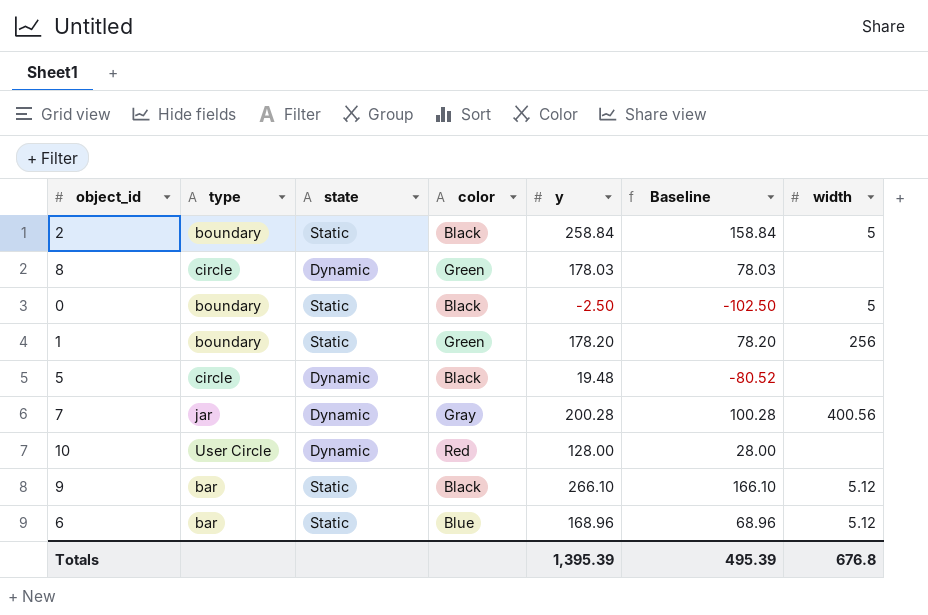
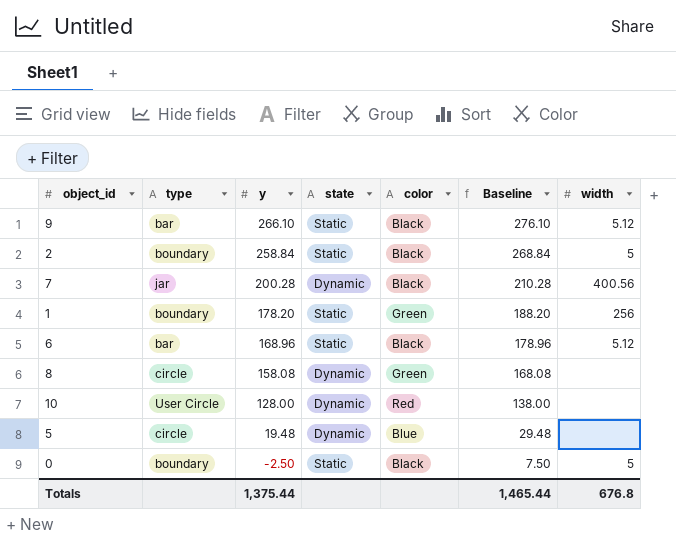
row order: none -> y descending
column y | position: 5 -> 3
column Baseline | formula: [y] - 100 -> [y] + 10
7 | color: Gray -> Black
6 | color: Blue -> Black
8 | y: 178.03 -> 158.08
5 | color: Black -> Blue
Totals | y: 1,395.39 -> 1,375.44
Totals | Baseline: 495.39 -> 1,465.44

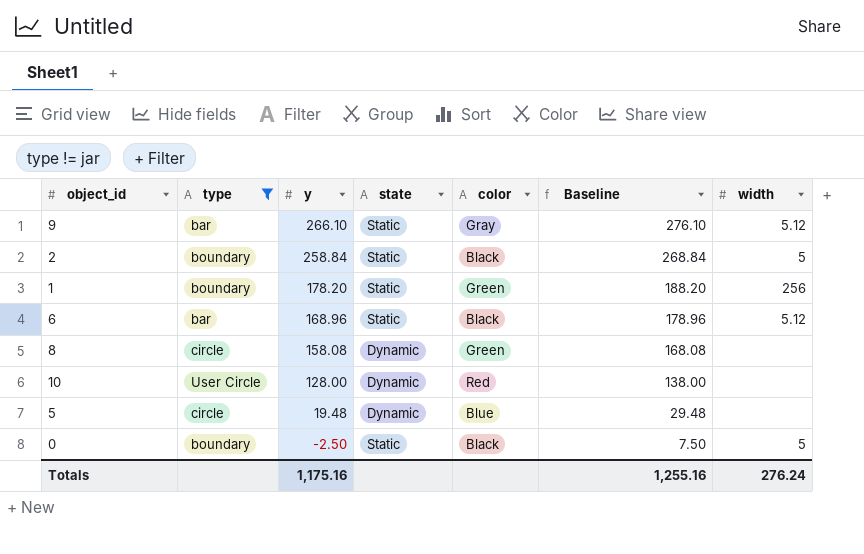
filter: none -> type != jar
9 | color: Black -> Gray
Totals | y: 1,375.44 -> 1,175.16
Totals | Baseline: 1,465.44 -> 1,255.16
Totals | width: 676.8 -> 276.24

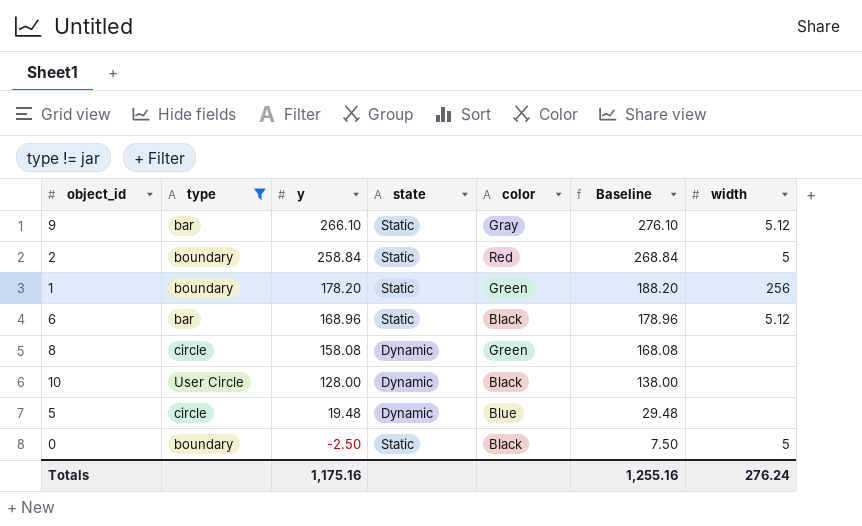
2 | color: Black -> Red
10 | color: Red -> Black

